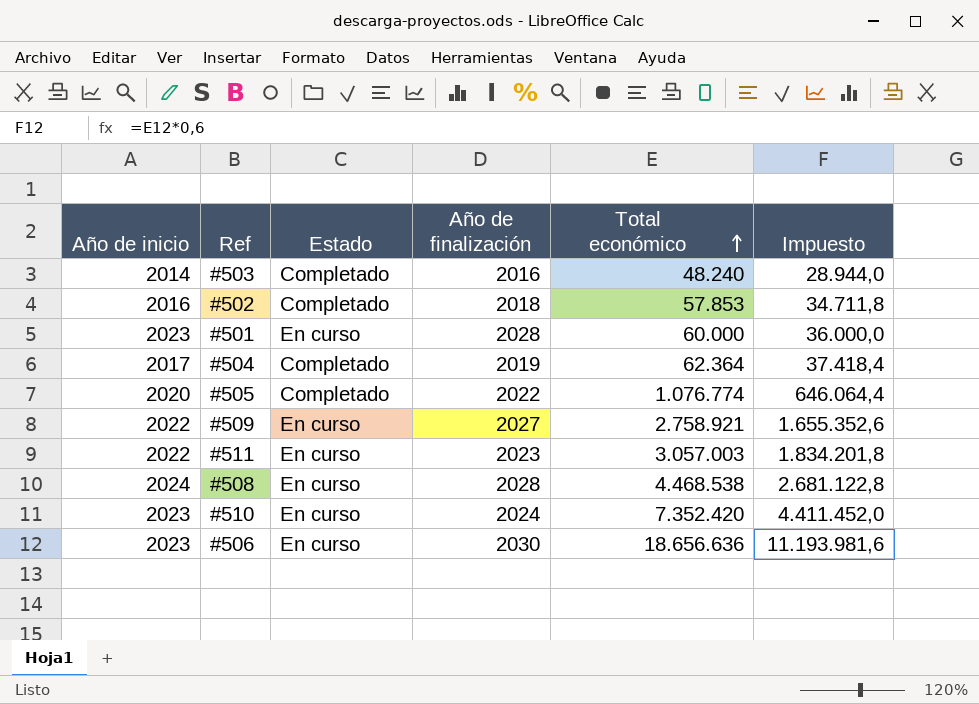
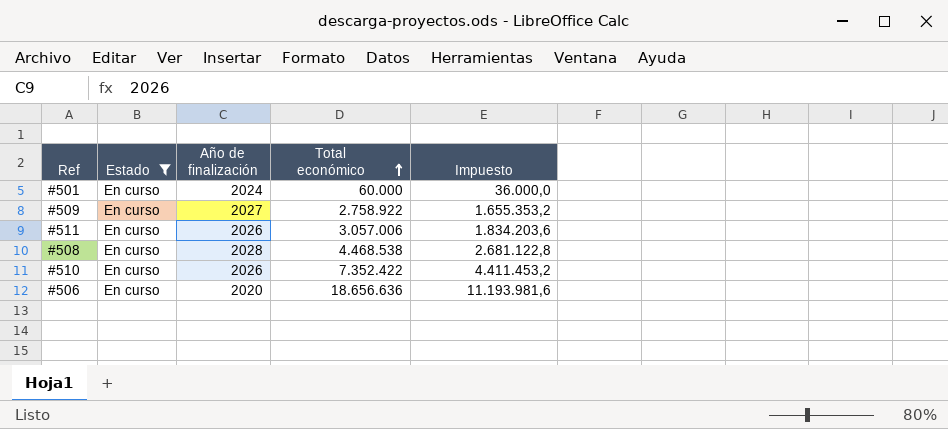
filter: none -> Estado = En curso
column Año de inicio | position: 1 -> none
#501 | Año de finalización: 2028 -> 2024
#509 | Total económico: 2.758.921 -> 2.758.922
#509 | Impuesto: 1.655.352,6 -> 1.655.353,2
#511 | Año de finalización: 2023 -> 2026
#511 | Total económico: 3.057.003 -> 3.057.006
#511 | Impuesto: 1.834.201,8 -> 1.834.203,6
#510 | Año de finalización: 2024 -> 2026
#510 | Total económico: 7.352.420 -> 7.352.422
#510 | Impuesto: 4.411.452,0 -> 4.411.453,2
#506 | Año de finalización: 2030 -> 2020

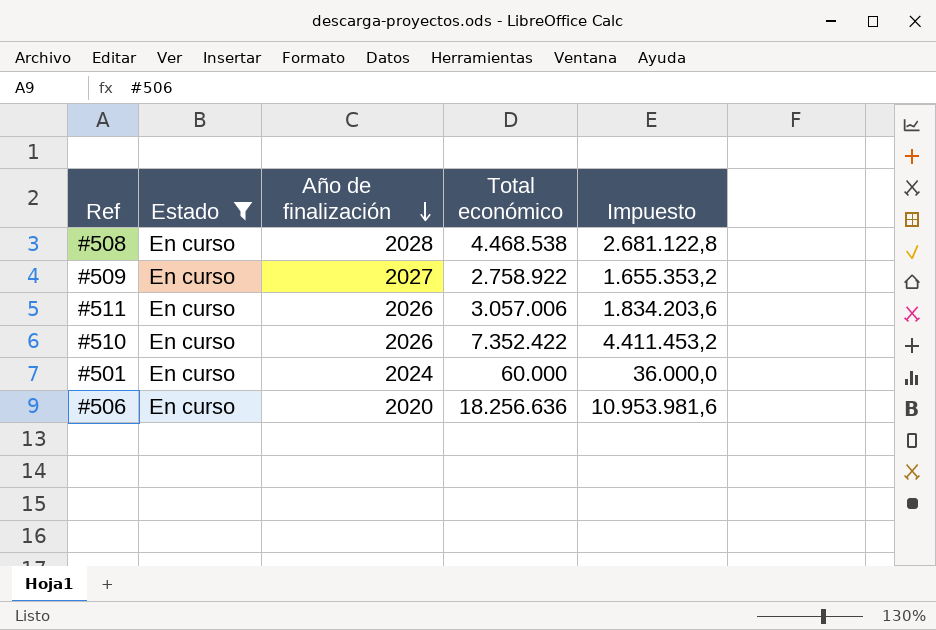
row order: Total económico ascending -> Año de finalización descending
#506 | Total económico: 18.656.636 -> 18.256.636
#506 | Impuesto: 11.193.981,6 -> 10.953.981,6

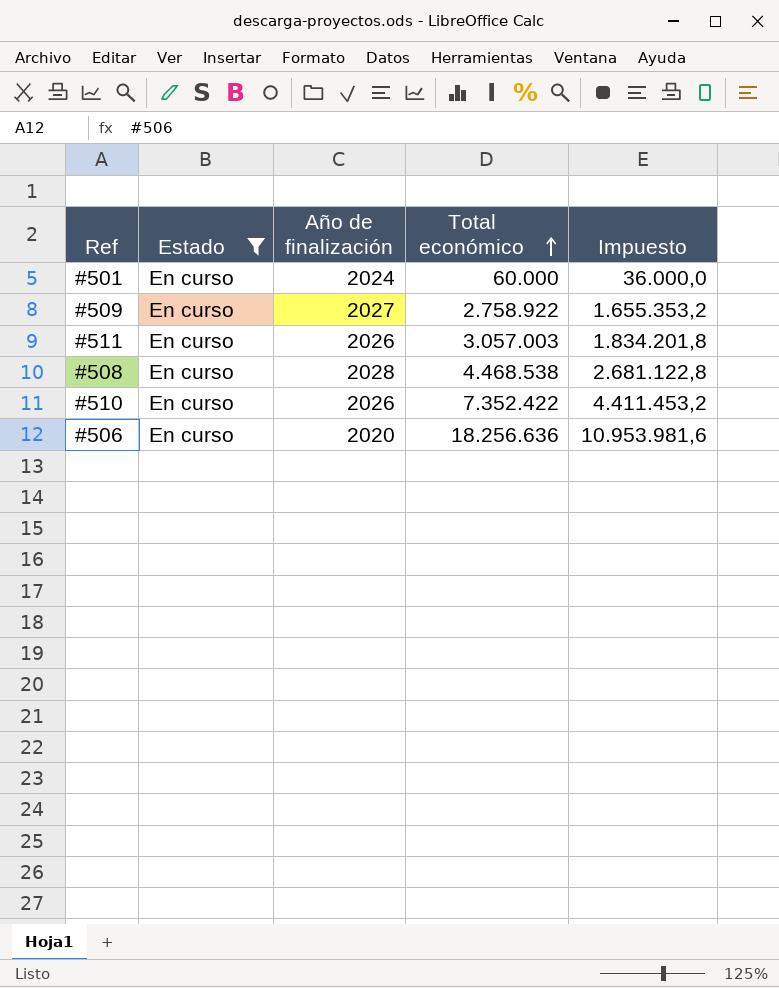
row order: Año de finalización descending -> Total económico ascending
#511 | Total económico: 3.057.006 -> 3.057.003
#511 | Impuesto: 1.834.203,6 -> 1.834.201,8

